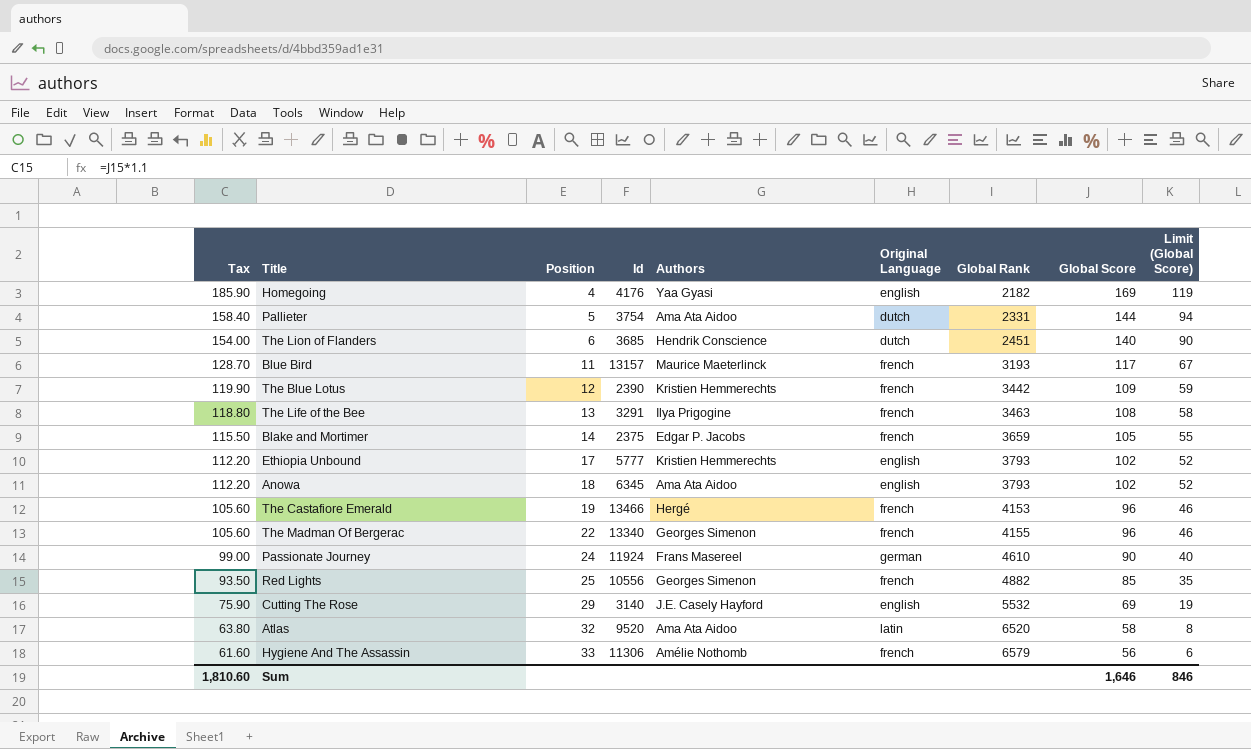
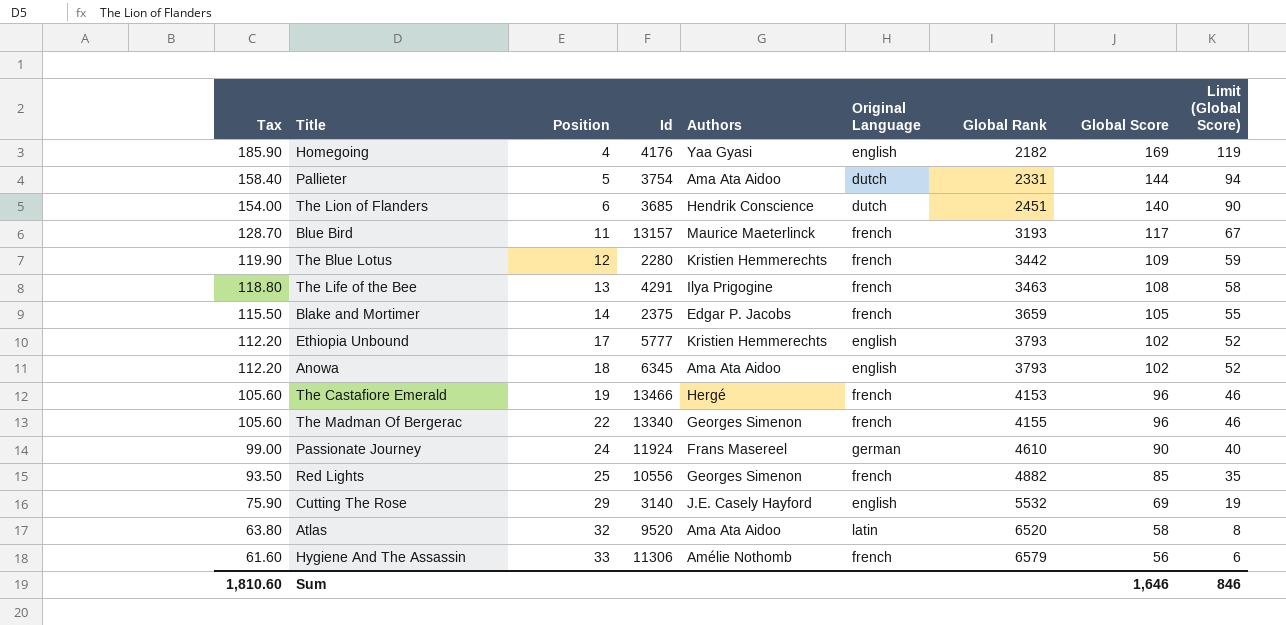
The Blue Lotus | Id: 2390 -> 2280
The Life of the Bee | Id: 3291 -> 4291

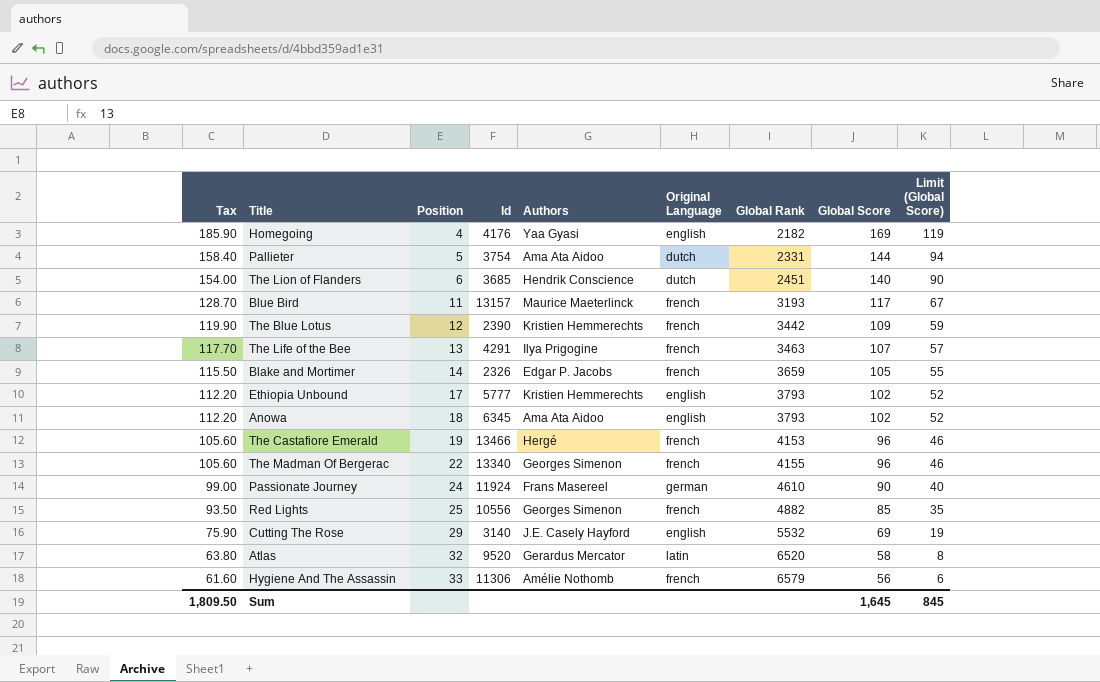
The Blue Lotus | Id: 2280 -> 2390
The Life of the Bee | Tax: 118.80 -> 117.70
The Life of the Bee | Global Score: 108 -> 107
The Life of the Bee | Limit (Global Score): 58 -> 57
Blake and Mortimer | Id: 2375 -> 2326
Atlas | Authors: Ama Ata Aidoo -> Gerardus Mercator
Sum | Tax: 1,810.60 -> 1,809.50
Sum | Global Score: 1,646 -> 1,645
Sum | Limit (Global Score): 846 -> 845

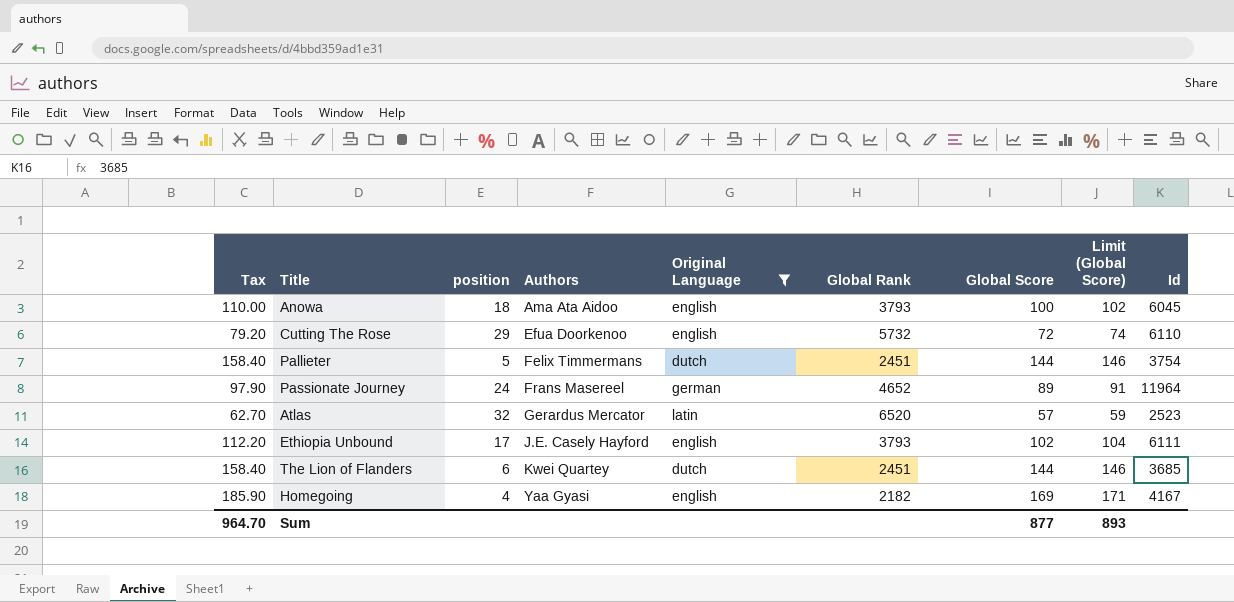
filter: none -> Original Language != french
row order: Tax descending -> Authors ascending
column name: Position -> position
column Limit (Global Score) | formula: [Global Score] - 50 -> [Global Score] + 2
column Id | position: 4 -> 9
Anowa | Tax: 112.20 -> 110.00
Anowa | Global Score: 102 -> 100
Anowa | Id: 6345 -> 6045
Cutting The Rose | Tax: 75.90 -> 79.20
Cutting The Rose | Authors: J.E. Casely Hayford -> Efua Doorkenoo
Cutting The Rose | Global Rank: 5532 -> 5732
Cutting The Rose | Global Score: 69 -> 72
Cutting The Rose | Id: 3140 -> 6110
Pallieter | Authors: Ama Ata Aidoo -> Felix Timmermans
Pallieter | Global Rank: 2331 -> 2451
Passionate Journey | Tax: 99.00 -> 97.90
Passionate Journey | Global Rank: 4610 -> 4652
Passionate Journey | Global Score: 90 -> 89
Passionate Journey | Id: 11924 -> 11964
Atlas | Tax: 63.80 -> 62.70
Atlas | Global Score: 58 -> 57
Atlas | Id: 9520 -> 2523
Ethiopia Unbound | Authors: Kristien Hemmerechts -> J.E. Casely Hayford
Ethiopia Unbound | Id: 5777 -> 6111
The Lion of Flanders | Tax: 154.00 -> 158.40
The Lion of Flanders | Authors: Hendrik Conscience -> Kwei Quartey
The Lion of Flanders | Global Score: 140 -> 144
Homegoing | Id: 4176 -> 4167
Sum | Tax: 1,809.50 -> 964.70
Sum | Global Score: 1,645 -> 877
Sum | Limit (Global Score): 845 -> 893

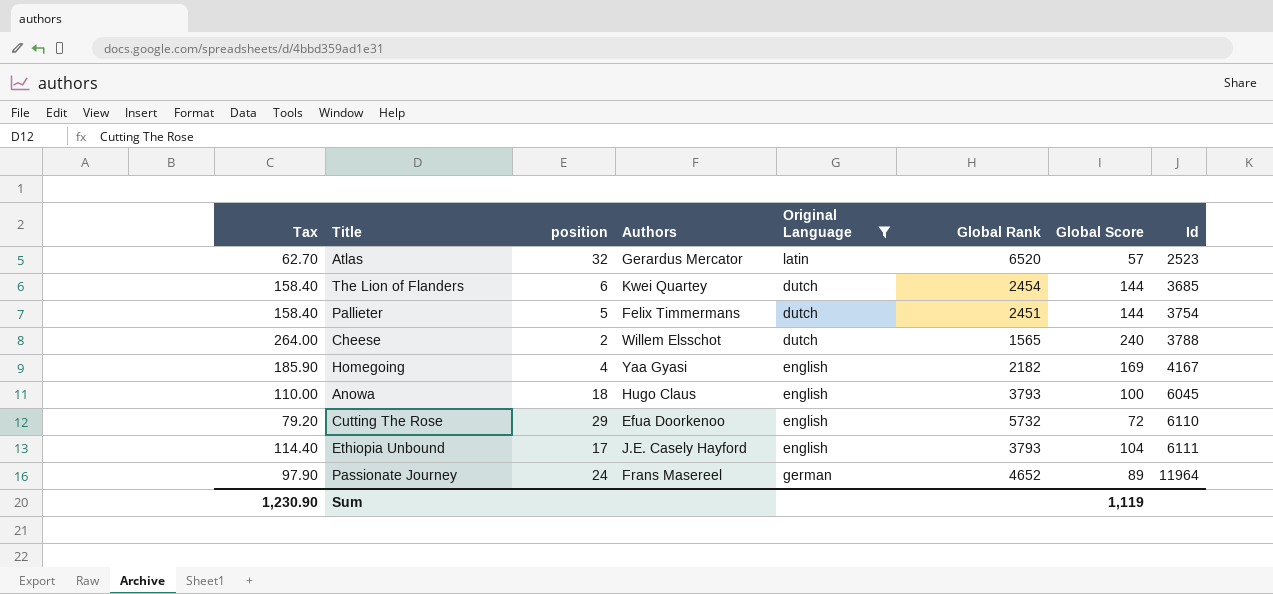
row order: Authors ascending -> Id ascending
column Limit (Global Score) | formula: [Global Score] + 2 -> none
The Lion of Flanders | Global Rank: 2451 -> 2454
row Cheese: none -> 264.00 | 2 | Willem Elsschot | dutch | 1565 | 240 | 3788
Anowa | Authors: Ama Ata Aidoo -> Hugo Claus
Ethiopia Unbound | Tax: 112.20 -> 114.40
Ethiopia Unbound | Global Score: 102 -> 104
Sum | Tax: 964.70 -> 1,230.90
Sum | Global Score: 877 -> 1,119

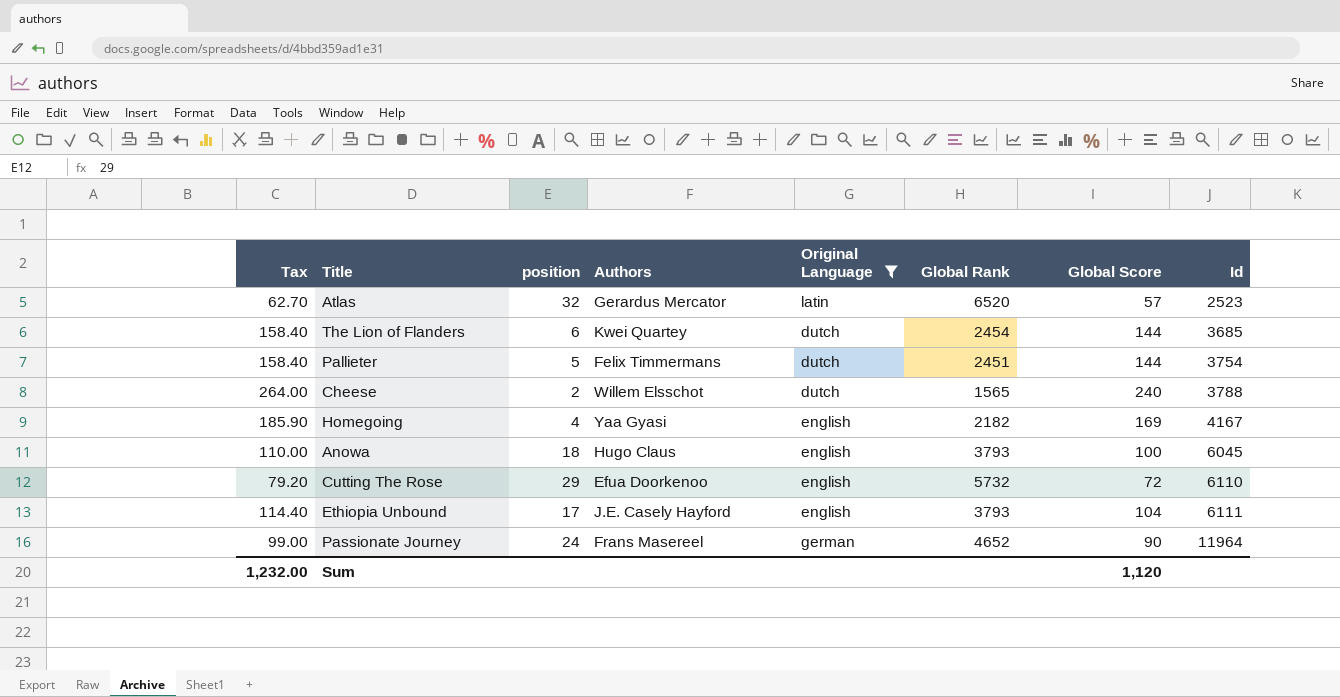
Passionate Journey | Tax: 97.90 -> 99.00
Passionate Journey | Global Score: 89 -> 90
Sum | Tax: 1,230.90 -> 1,232.00
Sum | Global Score: 1,119 -> 1,120

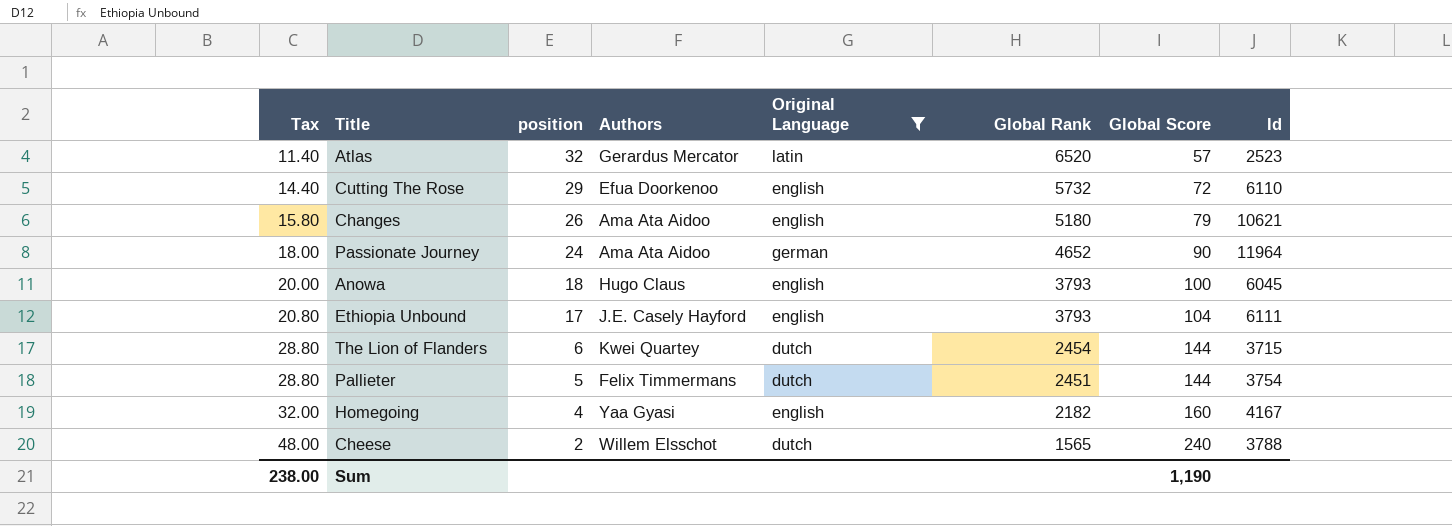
row order: Id ascending -> Tax ascending
column Tax | formula: [Global Score] * 1.1 -> [Global Score] * 0.2
row Changes: none -> 15.80 | 26 | Ama Ata Aidoo | english | 5180 | 79 | 10621
Passionate Journey | Authors: Frans Masereel -> Ama Ata Aidoo
The Lion of Flanders | Id: 3685 -> 3715
Homegoing | Global Score: 169 -> 160
Sum | Tax: 1,232.00 -> 238.00
Sum | Global Score: 1,120 -> 1,190

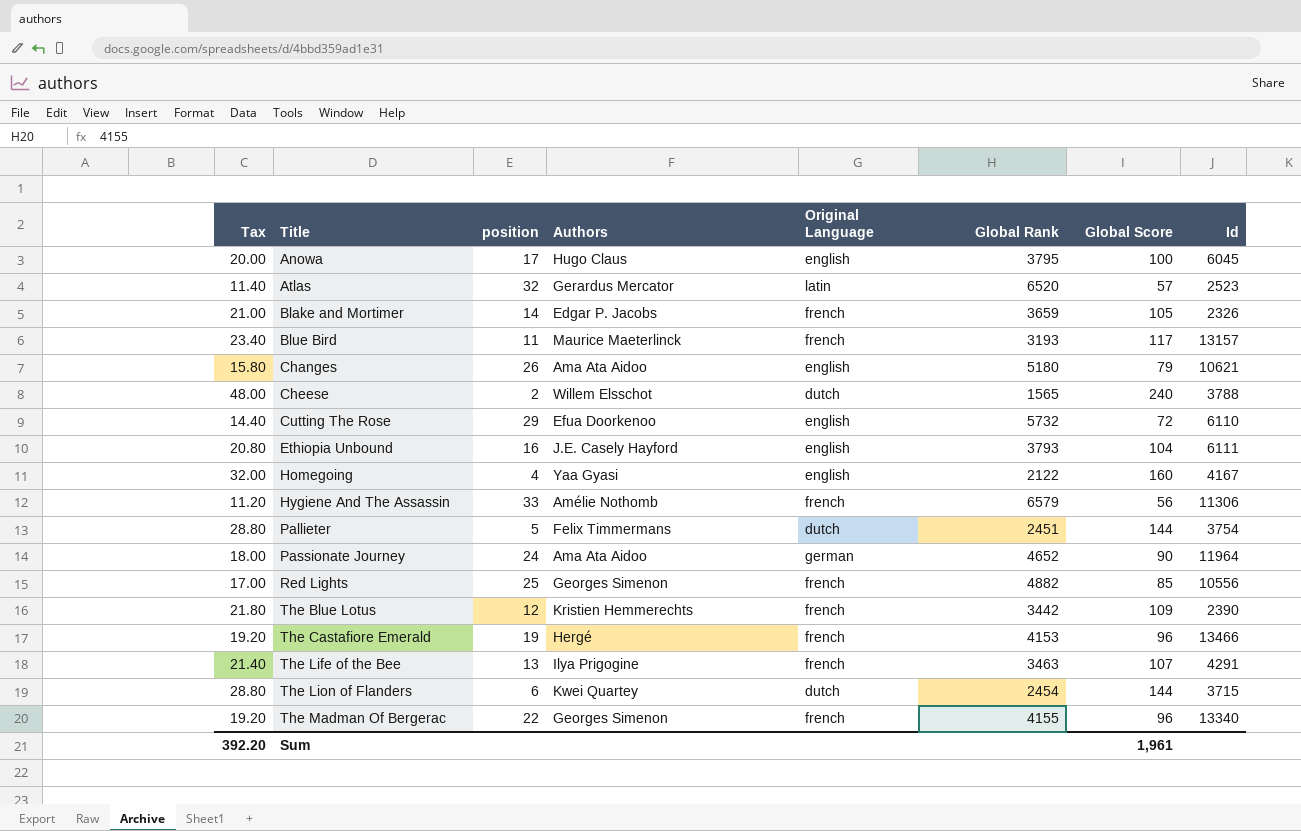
filter: Original Language != french -> none
row order: Tax ascending -> Title ascending
Anowa | position: 18 -> 17
Anowa | Global Rank: 3793 -> 3795
Ethiopia Unbound | position: 17 -> 16
Homegoing | Global Rank: 2182 -> 2122
Sum | Tax: 238.00 -> 392.20
Sum | Global Score: 1,190 -> 1,961

